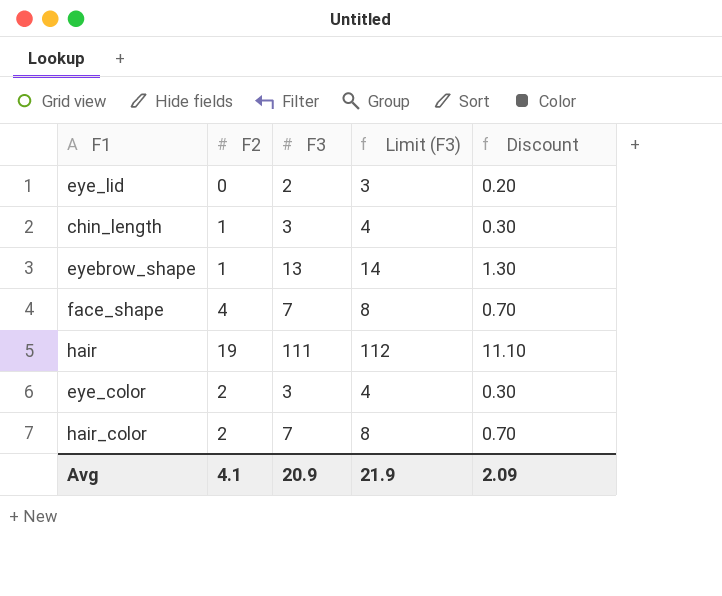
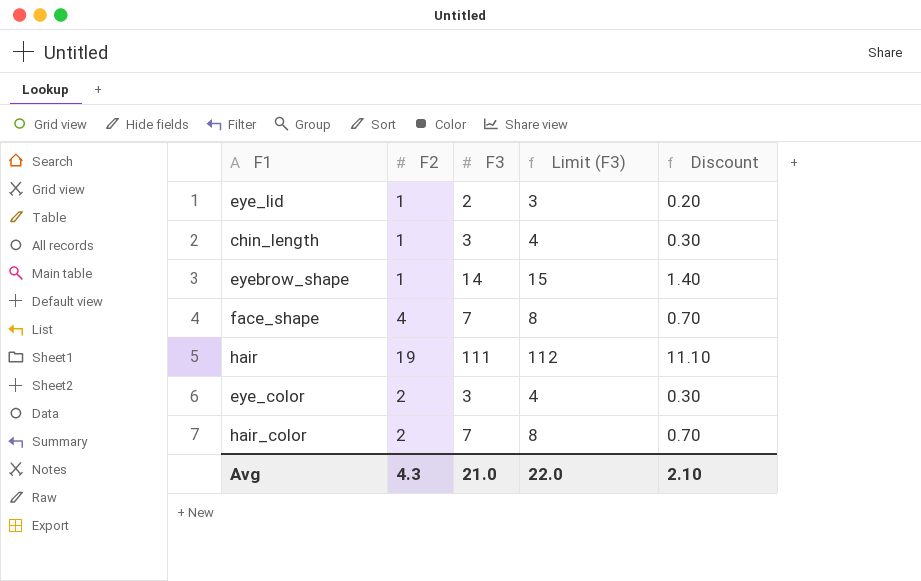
eye_lid | F2: 0 -> 1
eyebrow_shape | F3: 13 -> 14
eyebrow_shape | Limit (F3): 14 -> 15
eyebrow_shape | Discount: 1.30 -> 1.40
Avg | F2: 4.1 -> 4.3
Avg | F3: 20.9 -> 21.0
Avg | Limit (F3): 21.9 -> 22.0
Avg | Discount: 2.09 -> 2.10

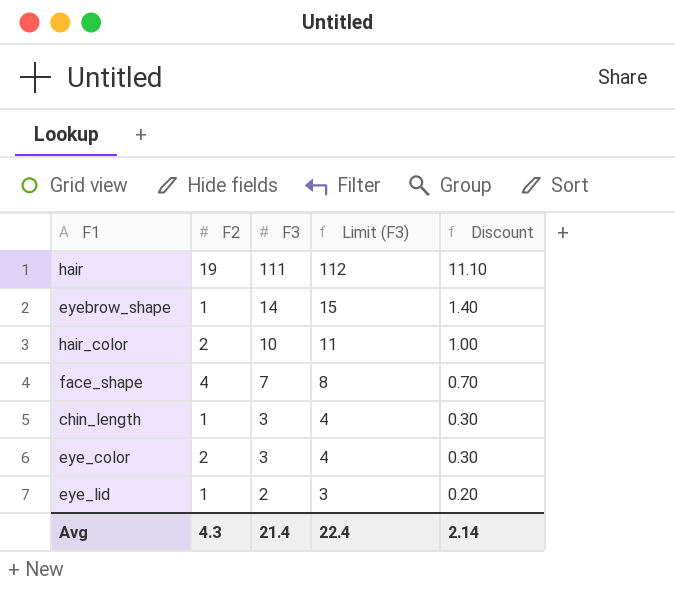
row order: none -> F3 descending
hair_color | F3: 7 -> 10
hair_color | Limit (F3): 8 -> 11
hair_color | Discount: 0.70 -> 1.00
Avg | F3: 21.0 -> 21.4
Avg | Limit (F3): 22.0 -> 22.4
Avg | Discount: 2.10 -> 2.14

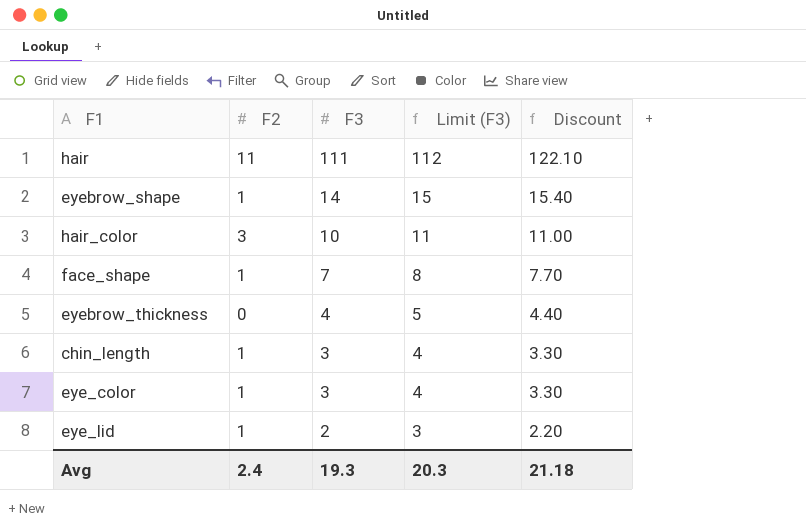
column Discount | formula: [F3] * 0.1 -> [F3] * 1.1
hair | F2: 19 -> 11
hair_color | F2: 2 -> 3
face_shape | F2: 4 -> 1
row eyebrow_thickness: none -> 0 | 4 | 5 | 4.40
eye_color | F2: 2 -> 1
Avg | F2: 4.3 -> 2.4
Avg | F3: 21.4 -> 19.3
Avg | Limit (F3): 22.4 -> 20.3
Avg | Discount: 2.14 -> 21.18

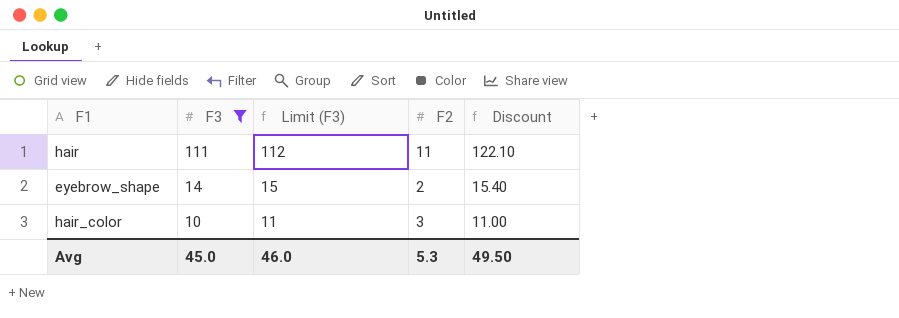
filter: none -> F3 >= 10
column F2 | position: 2 -> 4
eyebrow_shape | F2: 1 -> 2
Avg | F3: 19.3 -> 45.0
Avg | Limit (F3): 20.3 -> 46.0
Avg | F2: 2.4 -> 5.3
Avg | Discount: 21.18 -> 49.50

